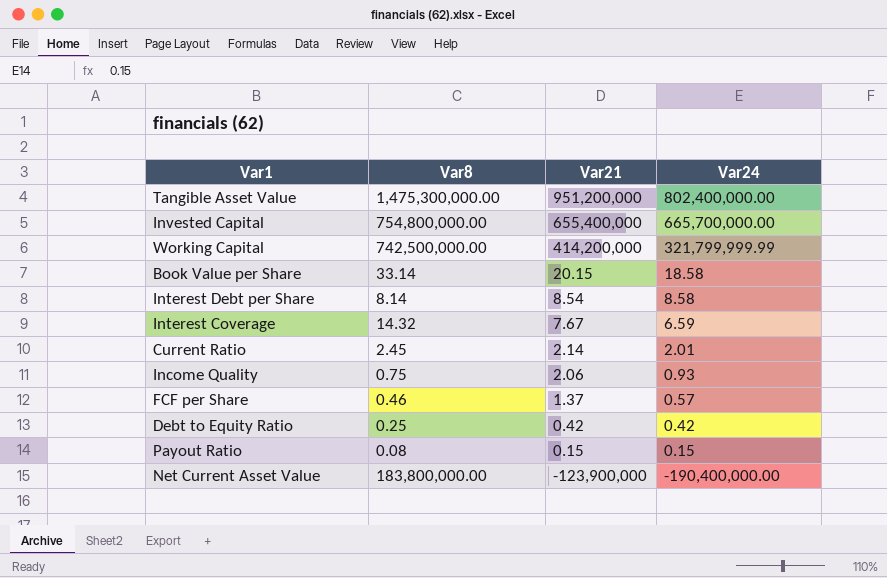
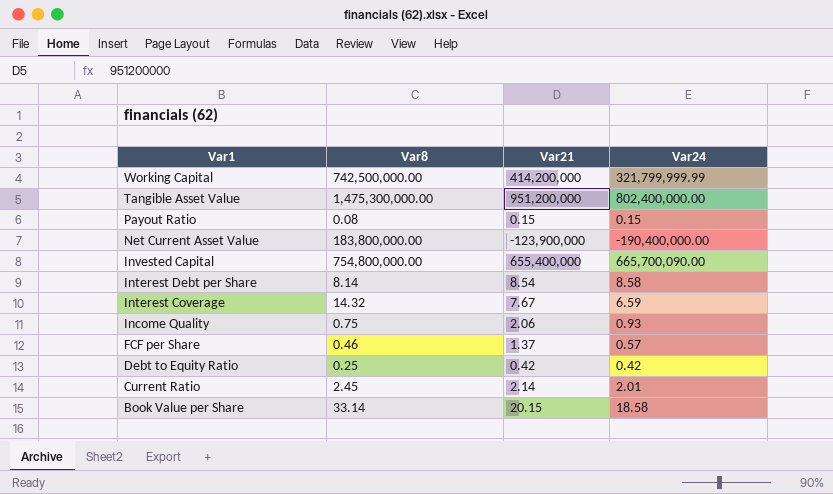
row order: Var21 descending -> Var1 descending
Invested Capital | Var24: 665,700,000.00 -> 665,700,090.00

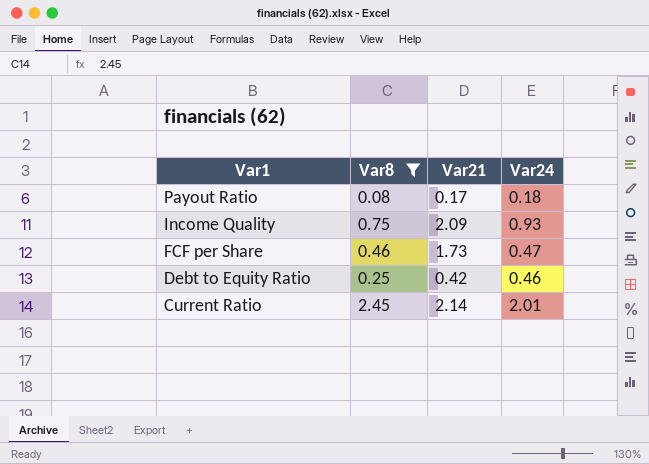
filter: none -> Var8 <= 2.45
Payout Ratio | Var21: 0.15 -> 0.17
Payout Ratio | Var24: 0.15 -> 0.18
Income Quality | Var21: 2.06 -> 2.09
FCF per Share | Var21: 1.37 -> 1.73
FCF per Share | Var24: 0.57 -> 0.47
Debt to Equity Ratio | Var24: 0.42 -> 0.46

